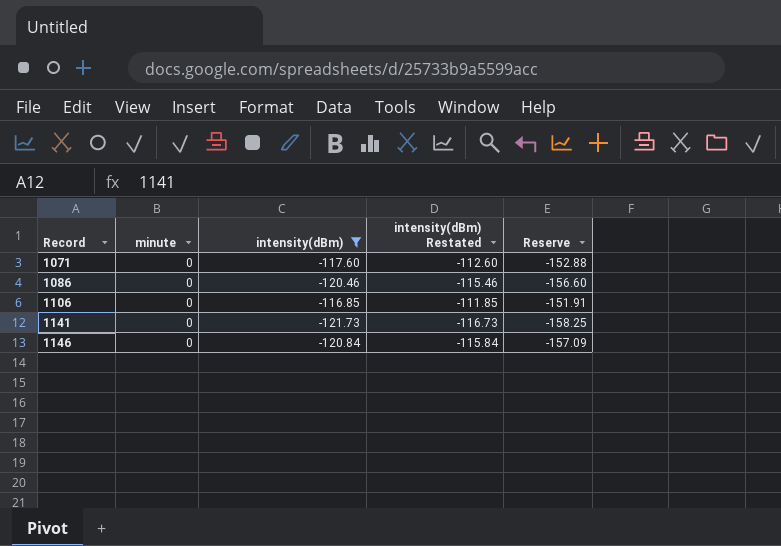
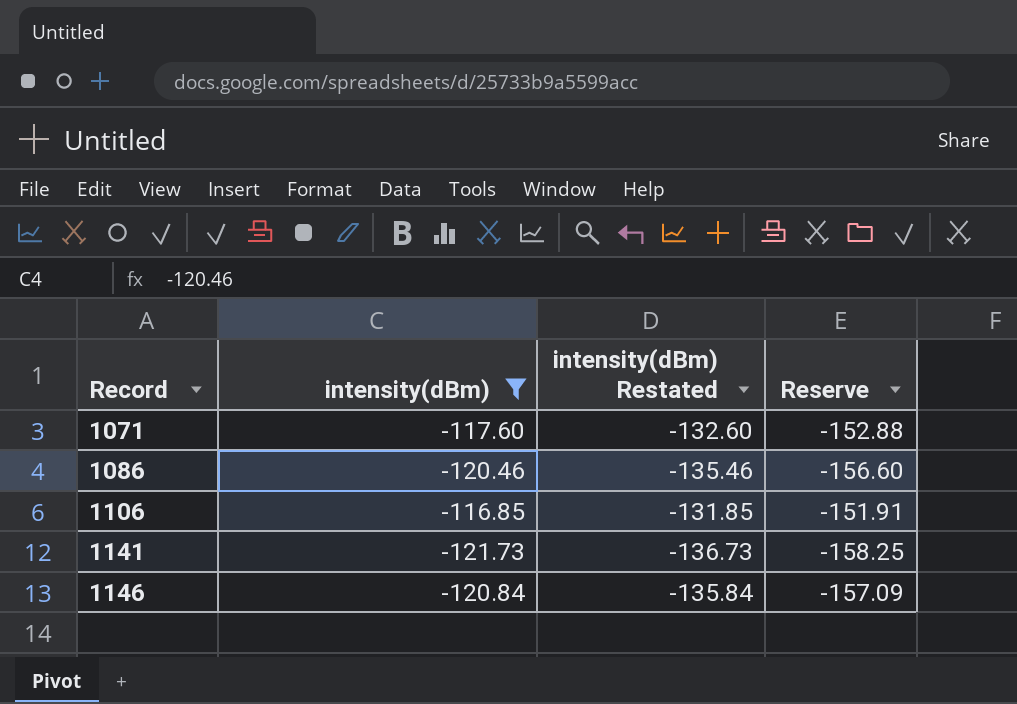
column minute | position: 2 -> none
column intensity(dBm) Restated | formula: [intensity(dBm)] + 5 -> [intensity(dBm)] - 15

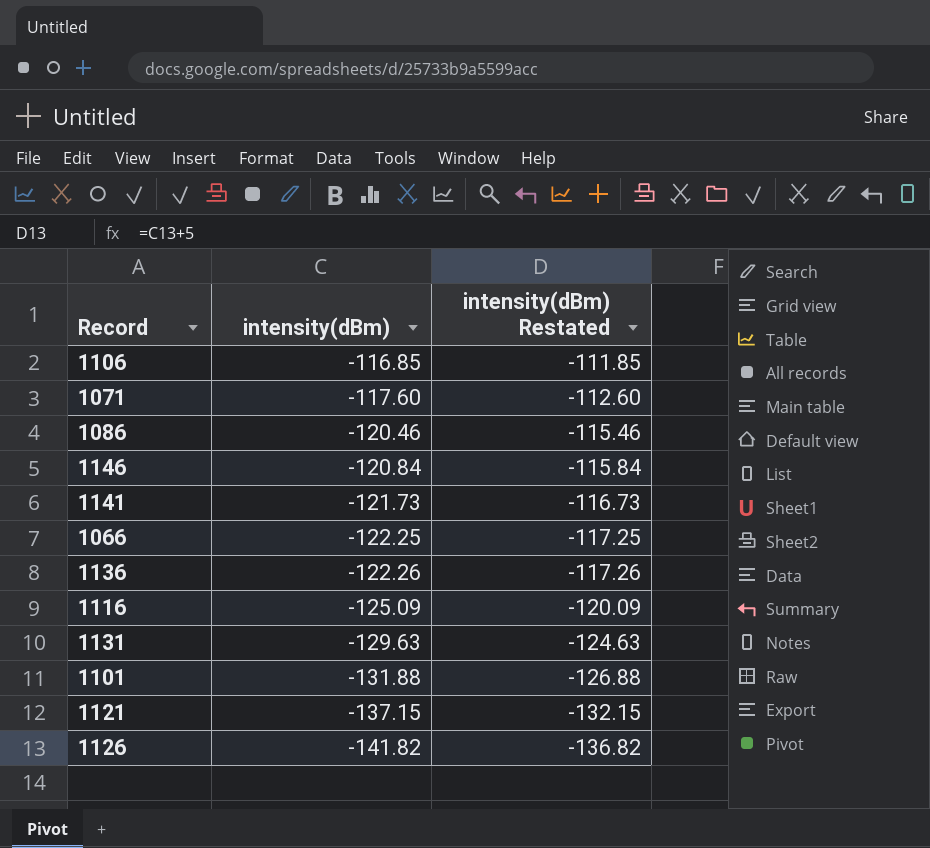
filter: intensity(dBm) >= -121.73 -> none
row order: Record ascending -> intensity(dBm) descending
column Reserve | formula: [intensity(dBm)] * 1.3 -> none
column intensity(dBm) Restated | formula: [intensity(dBm)] - 15 -> [intensity(dBm)] + 5

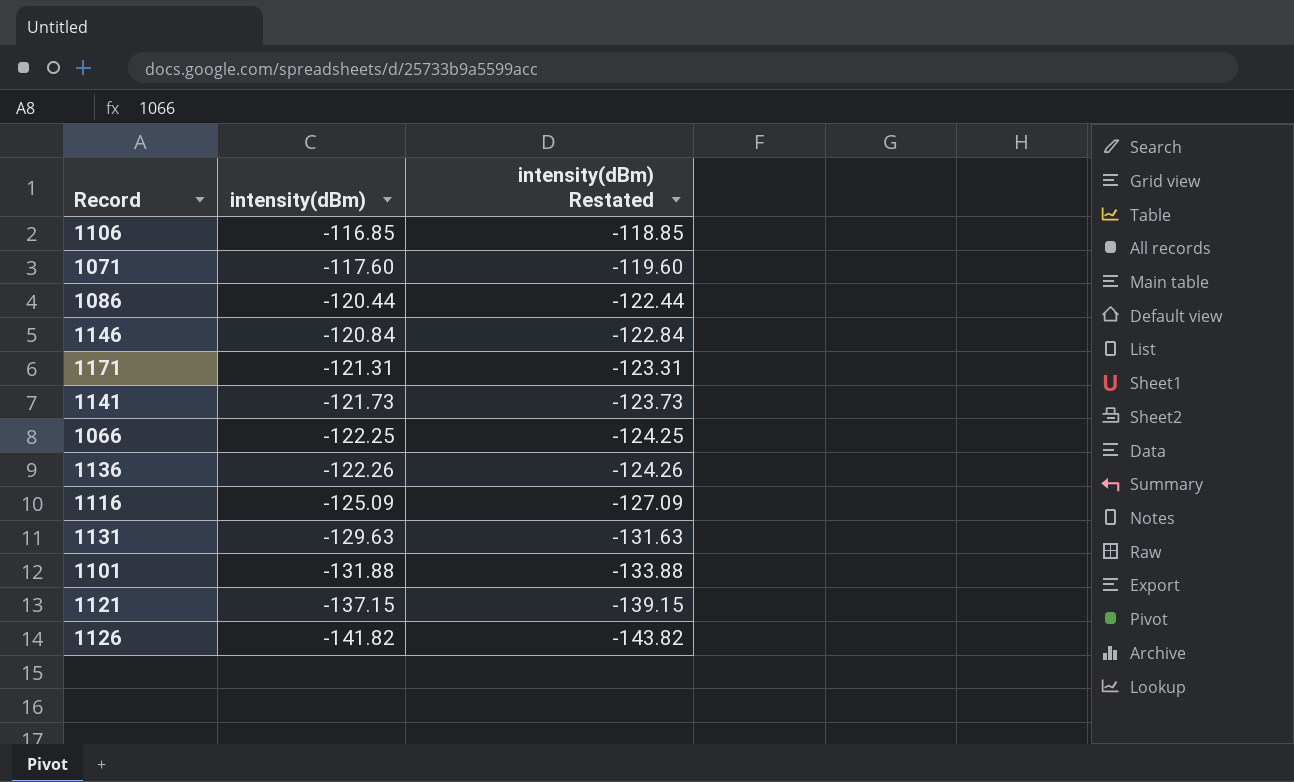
column intensity(dBm) Restated | formula: [intensity(dBm)] + 5 -> [intensity(dBm)] - 2
1086 | intensity(dBm): -120.46 -> -120.44
row 1171: none -> -121.31 | -123.31

